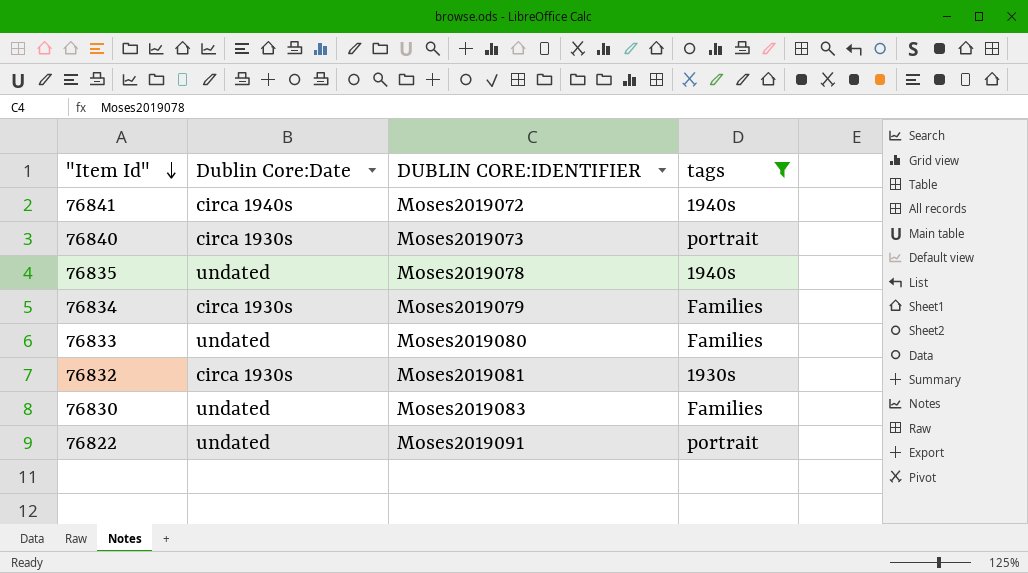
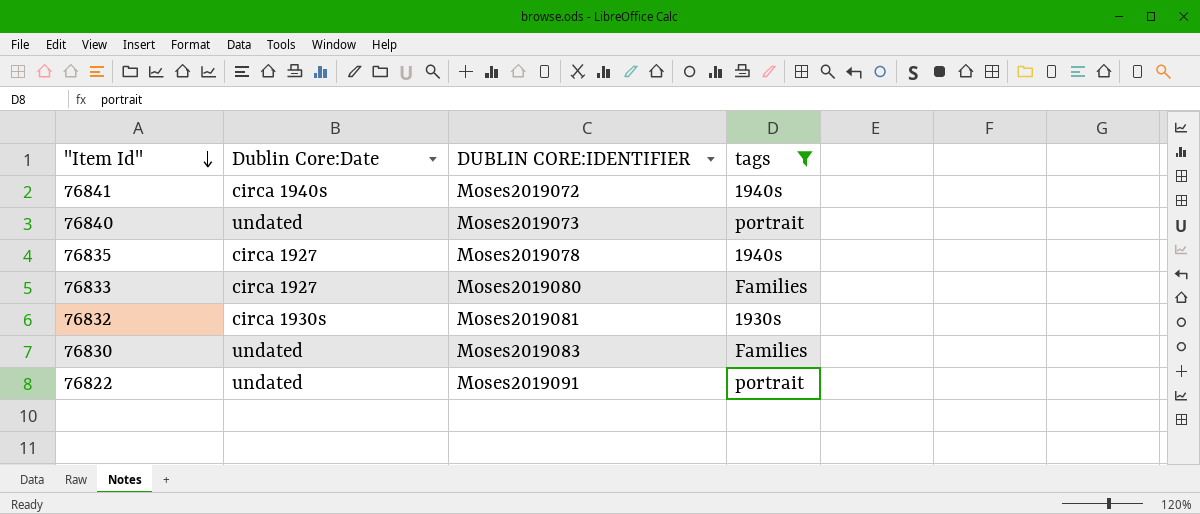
row 76834: circa 1930s | Moses2019079 | Families -> none
76840 | Dublin Core:Date: circa 1930s -> undated
76835 | Dublin Core:Date: undated -> circa 1927
76833 | Dublin Core:Date: undated -> circa 1927

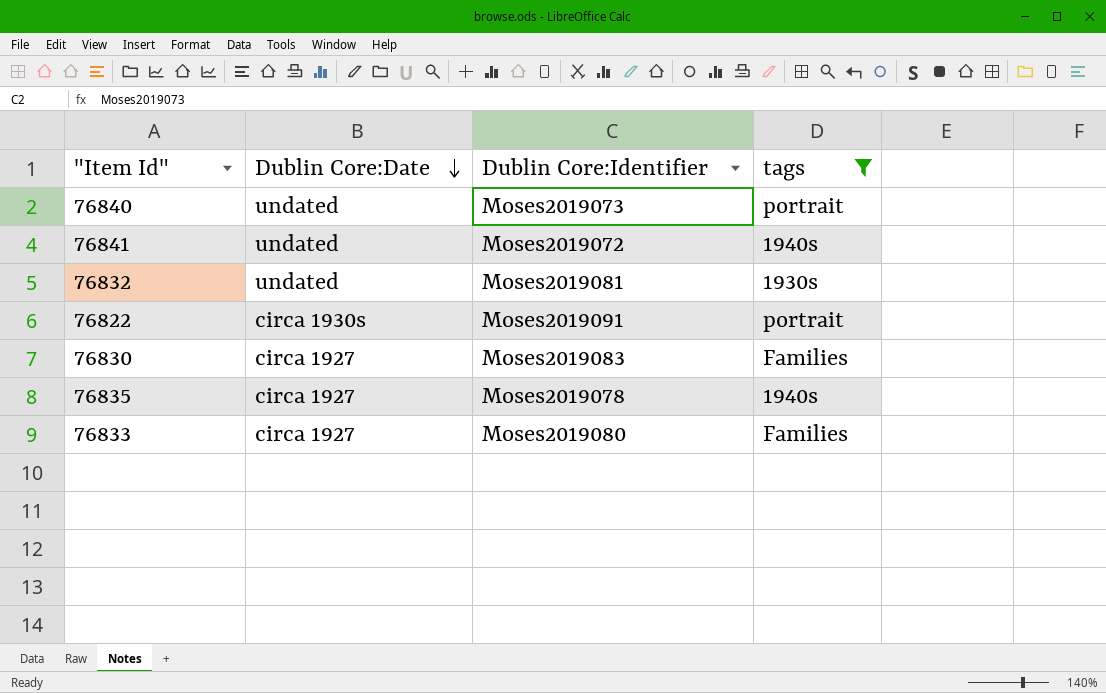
row order: "Item Id" descending -> Dublin Core:Date descending
column name: DUBLIN CORE:IDENTIFIER -> Dublin Core:Identifier
76841 | Dublin Core:Date: circa 1940s -> undated
76832 | Dublin Core:Date: circa 1930s -> undated
76822 | Dublin Core:Date: undated -> circa 1930s
76830 | Dublin Core:Date: undated -> circa 1927

